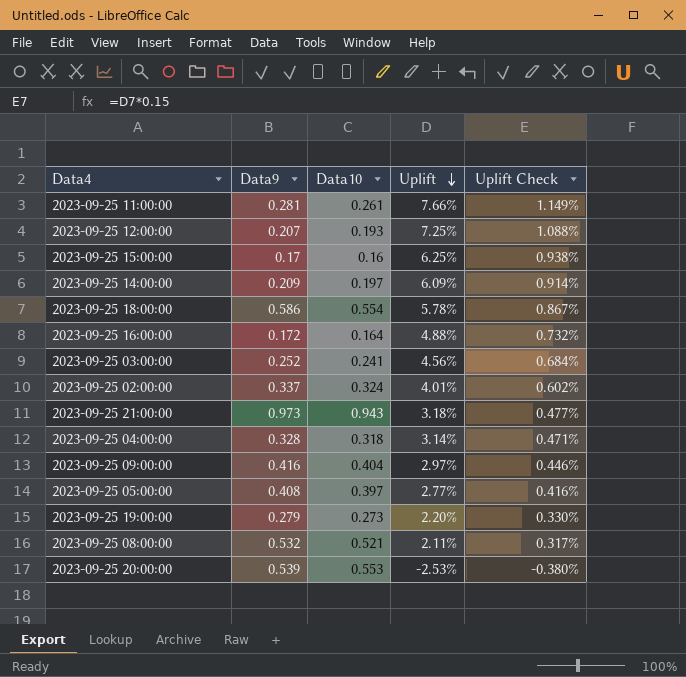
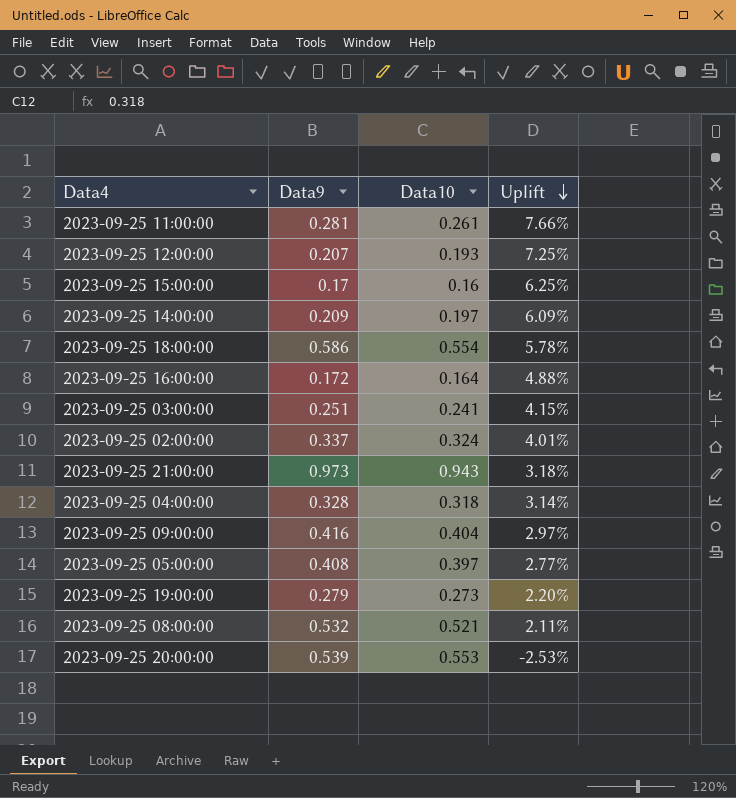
column Uplift Check | formula: [Uplift] * 0.15 -> none
2023-09-25 03:00:00 | Data9: 0.252 -> 0.251
2023-09-25 03:00:00 | Uplift: 4.56% -> 4.15%

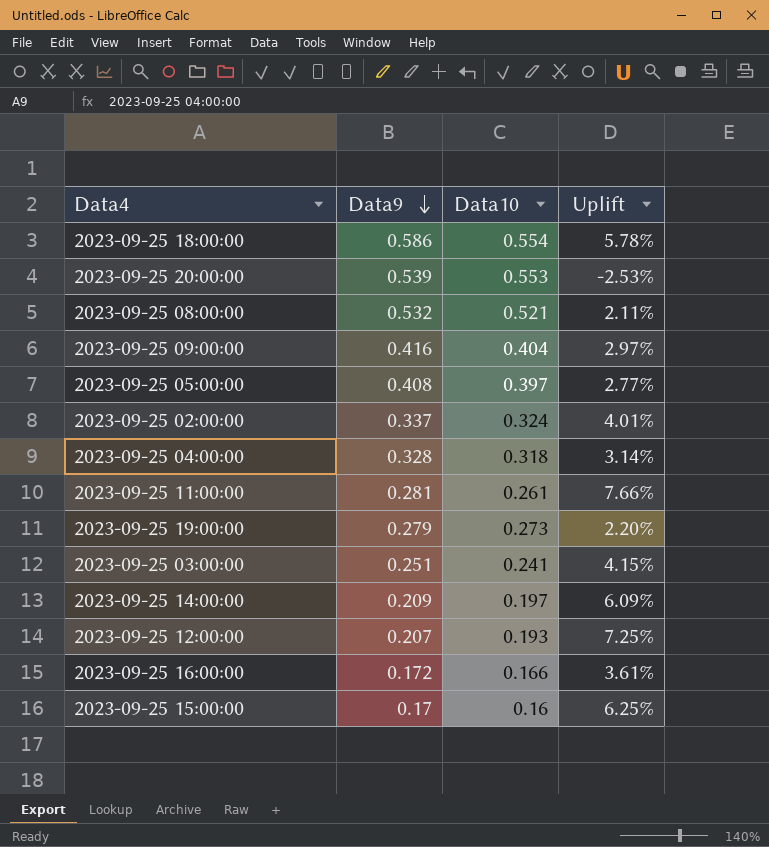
row order: Uplift descending -> Data9 descending
row 2023-09-25 21:00:00: 0.973 | 0.943 | 3.18% -> none
2023-09-25 16:00:00 | Data10: 0.164 -> 0.166
2023-09-25 16:00:00 | Uplift: 4.88% -> 3.61%

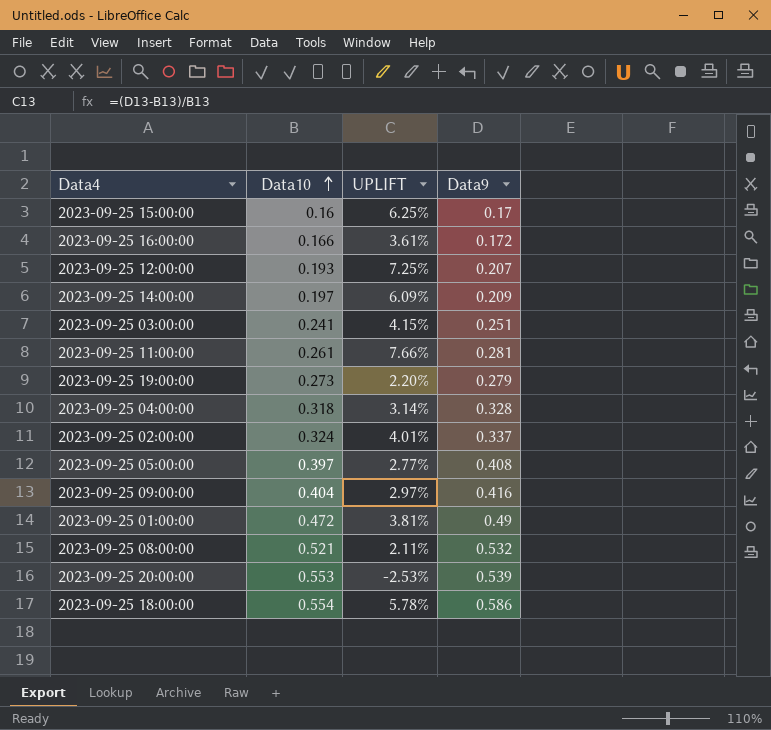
row order: Data9 descending -> Data10 ascending
column name: Uplift -> UPLIFT
column Data9 | position: 2 -> 4
row 2023-09-25 01:00:00: none -> 0.472 | 3.81% | 0.49

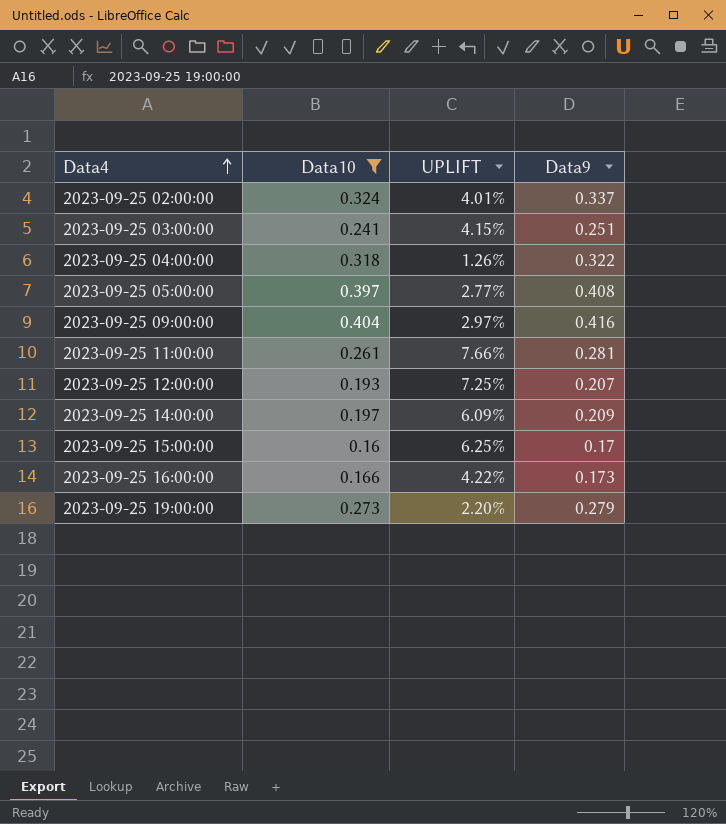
filter: none -> Data10 <= 0.404
row order: Data10 ascending -> Data4 ascending
2023-09-25 04:00:00 | UPLIFT: 3.14% -> 1.26%
2023-09-25 04:00:00 | Data9: 0.328 -> 0.322
2023-09-25 16:00:00 | UPLIFT: 3.61% -> 4.22%
2023-09-25 16:00:00 | Data9: 0.172 -> 0.173

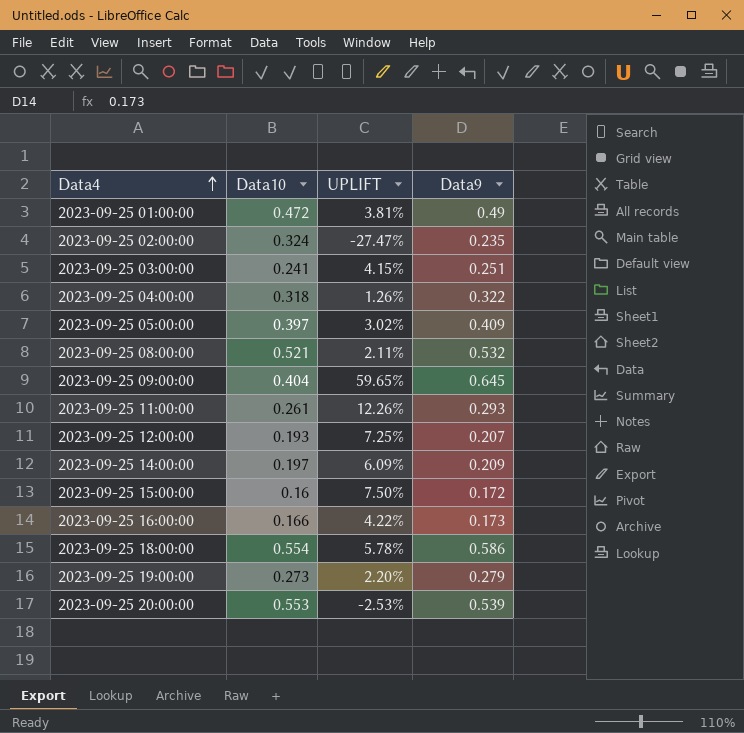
filter: Data10 <= 0.404 -> none
2023-09-25 02:00:00 | UPLIFT: 4.01% -> -27.47%
2023-09-25 02:00:00 | Data9: 0.337 -> 0.235
2023-09-25 05:00:00 | UPLIFT: 2.77% -> 3.02%
2023-09-25 05:00:00 | Data9: 0.408 -> 0.409
2023-09-25 09:00:00 | UPLIFT: 2.97% -> 59.65%
2023-09-25 09:00:00 | Data9: 0.416 -> 0.645
2023-09-25 11:00:00 | UPLIFT: 7.66% -> 12.26%
2023-09-25 11:00:00 | Data9: 0.281 -> 0.293
2023-09-25 15:00:00 | UPLIFT: 6.25% -> 7.50%
2023-09-25 15:00:00 | Data9: 0.17 -> 0.172

